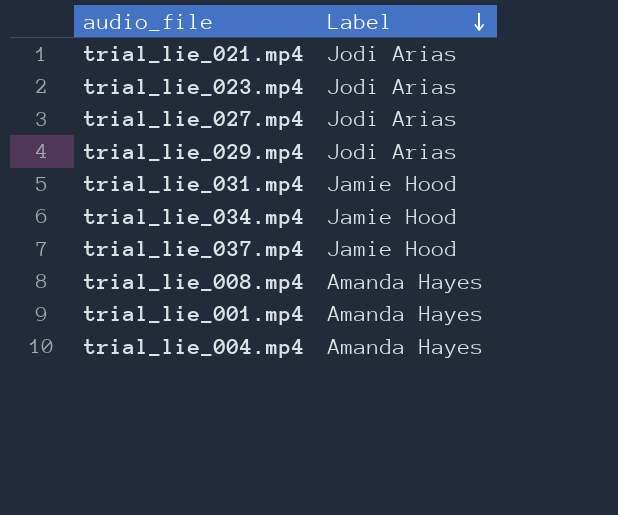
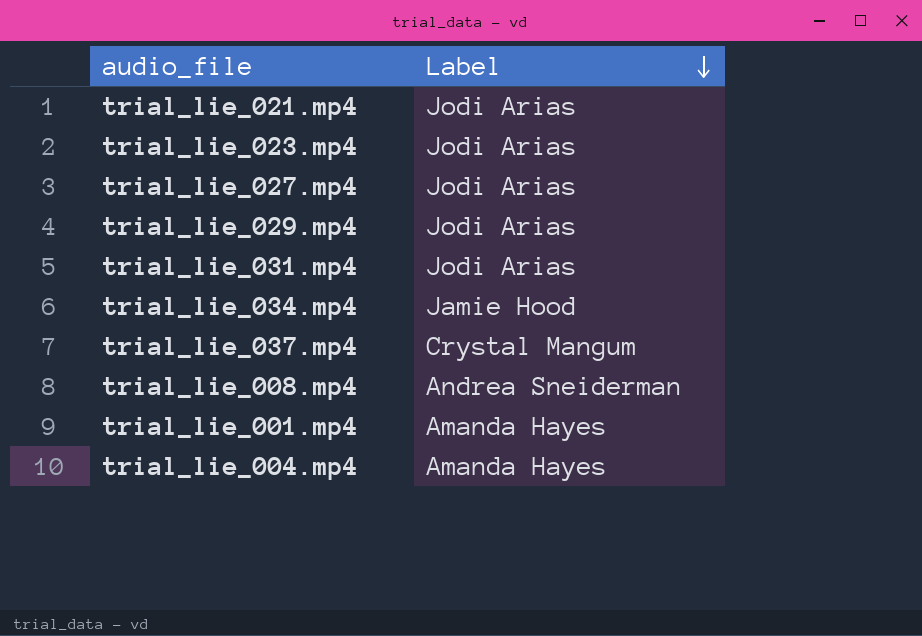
trial_lie_031.mp4 | Label: Jamie Hood -> Jodi Arias
trial_lie_037.mp4 | Label: Jamie Hood -> Crystal Mangum
trial_lie_008.mp4 | Label: Amanda Hayes -> Andrea Sneiderman

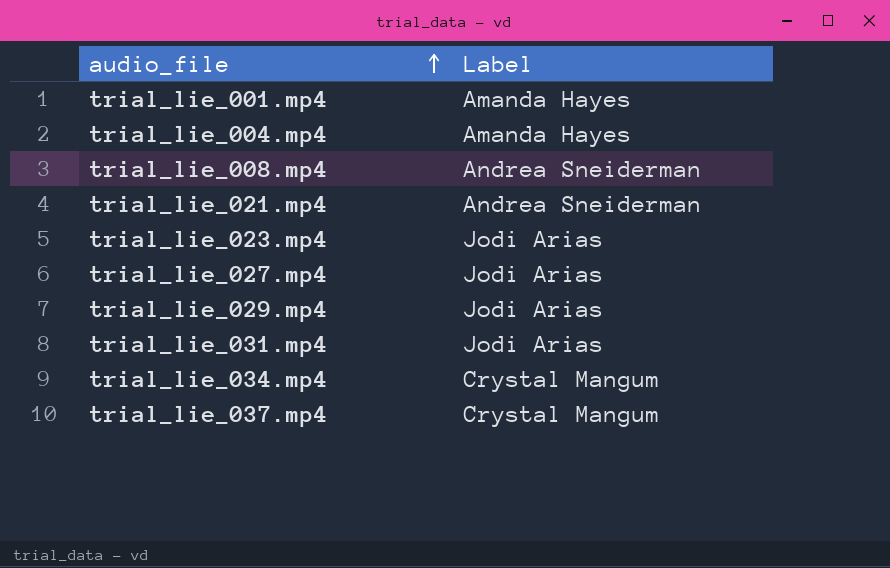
row order: Label descending -> audio_file ascending
trial_lie_021.mp4 | Label: Jodi Arias -> Andrea Sneiderman
trial_lie_034.mp4 | Label: Jamie Hood -> Crystal Mangum

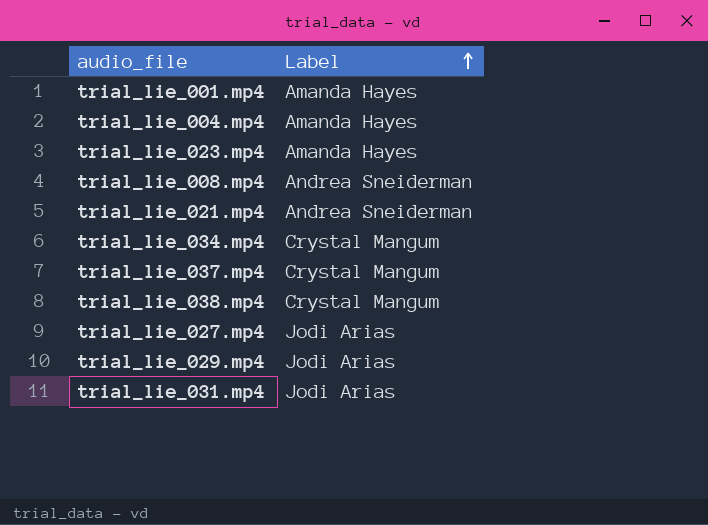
row order: audio_file ascending -> Label ascending
trial_lie_023.mp4 | Label: Jodi Arias -> Amanda Hayes
row trial_lie_038.mp4: none -> Crystal Mangum

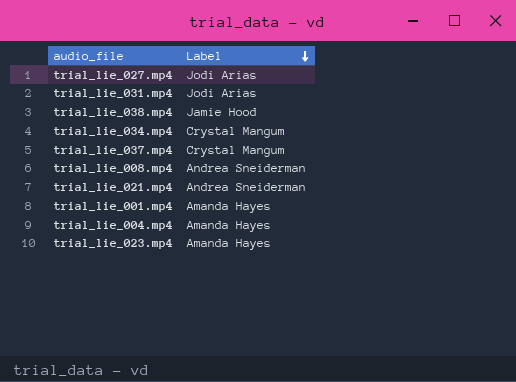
row order: Label ascending -> Label descending
row trial_lie_029.mp4: Jodi Arias -> none
trial_lie_038.mp4 | Label: Crystal Mangum -> Jamie Hood

